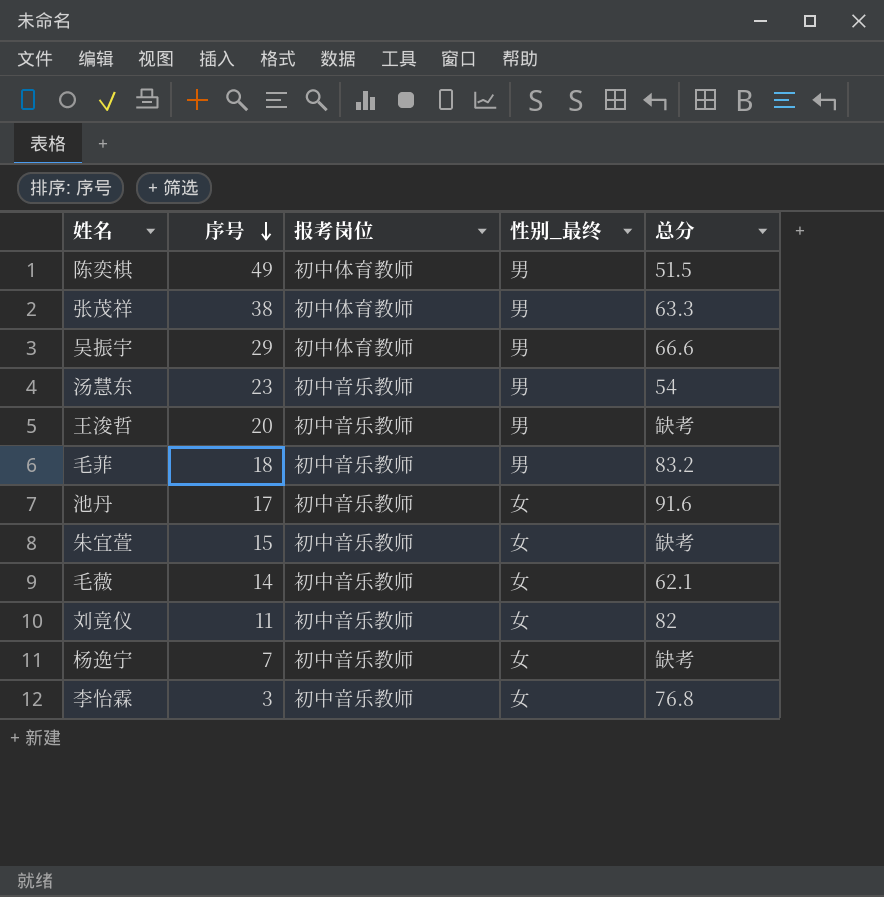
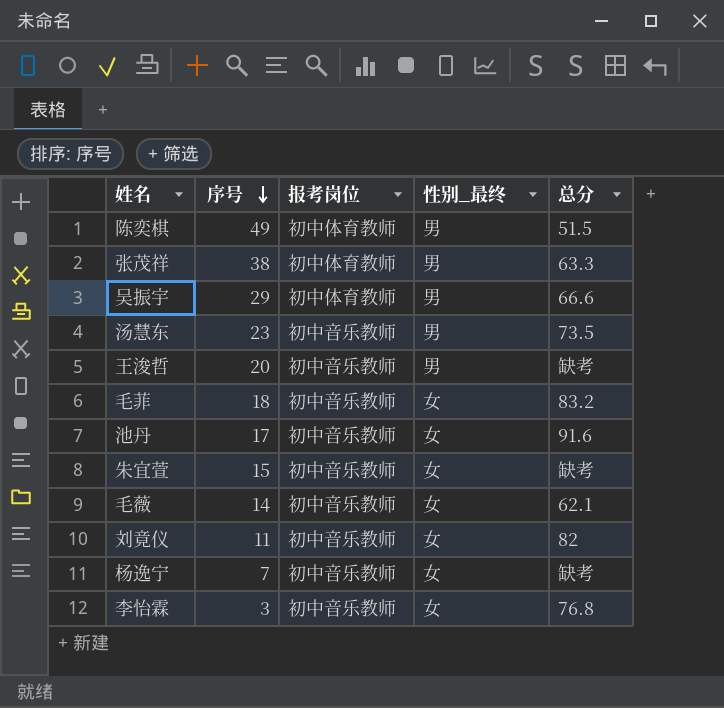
汤慧东 | 总分: 54 -> 73.5
毛菲 | 性别_最终: 男 -> 女

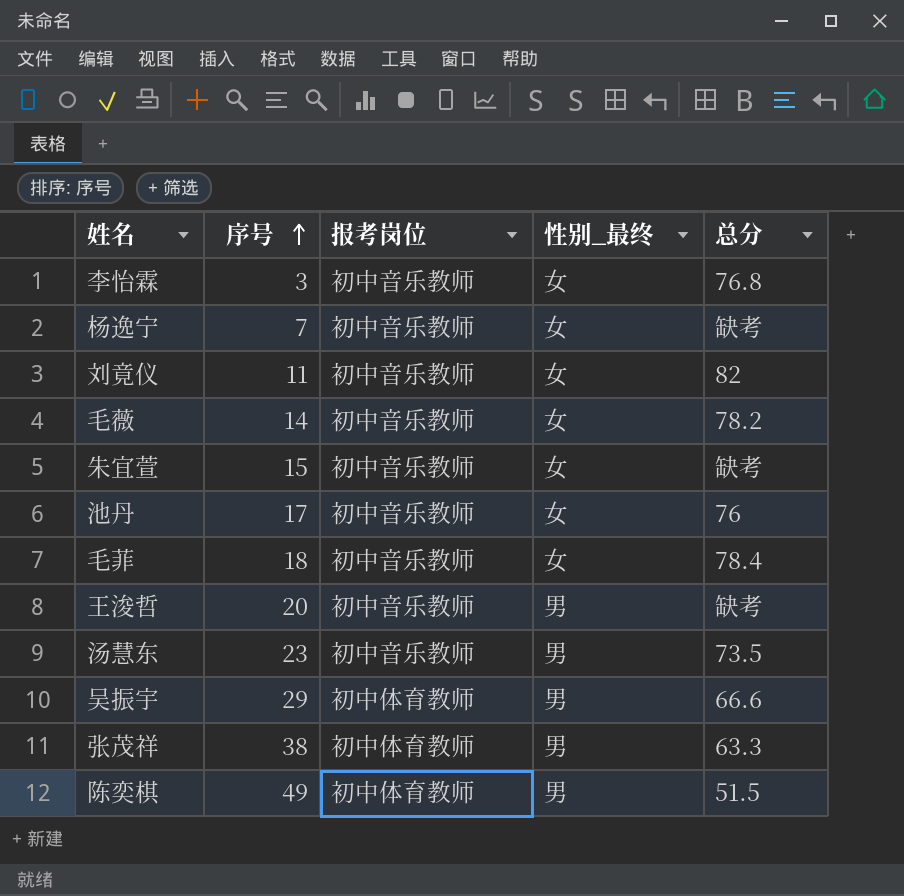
row order: 序号 descending -> 序号 ascending
毛薇 | 总分: 62.1 -> 78.2
池丹 | 总分: 91.6 -> 76
毛菲 | 总分: 83.2 -> 78.4

